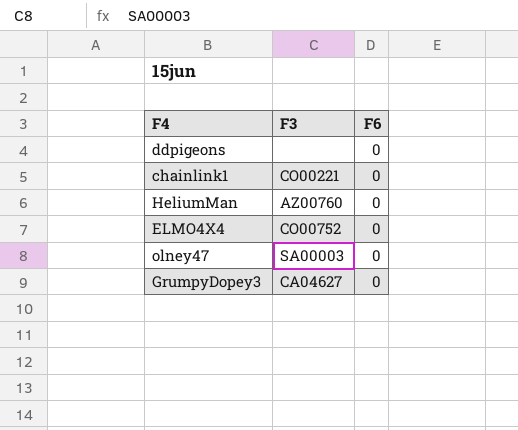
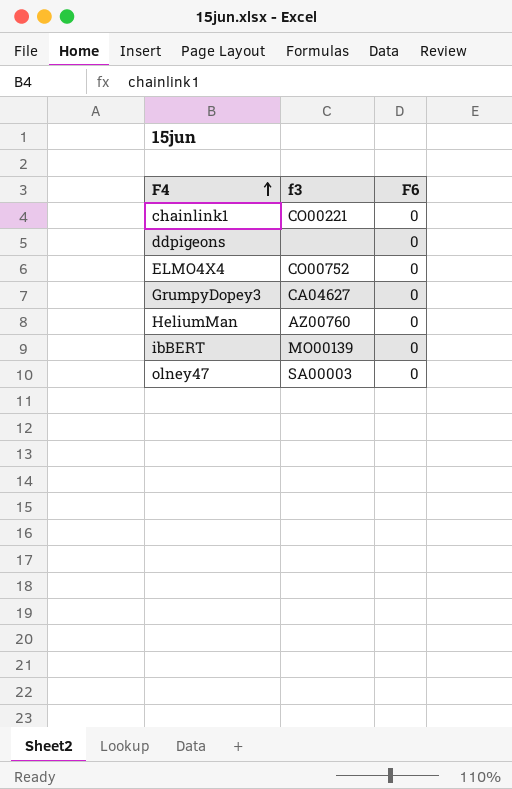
row order: none -> F4 ascending
column name: F3 -> f3
row ibBERT: none -> MO00139 | 0

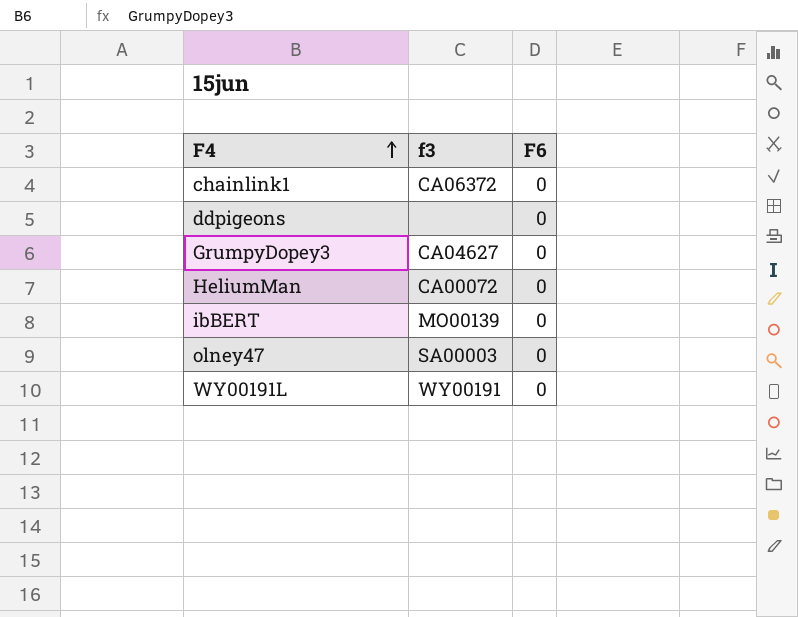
row ELMO4X4: CO00752 | 0 -> none
chainlink1 | f3: CO00221 -> CA06372
HeliumMan | f3: AZ00760 -> CA00072
row WY00191L: none -> WY00191 | 0

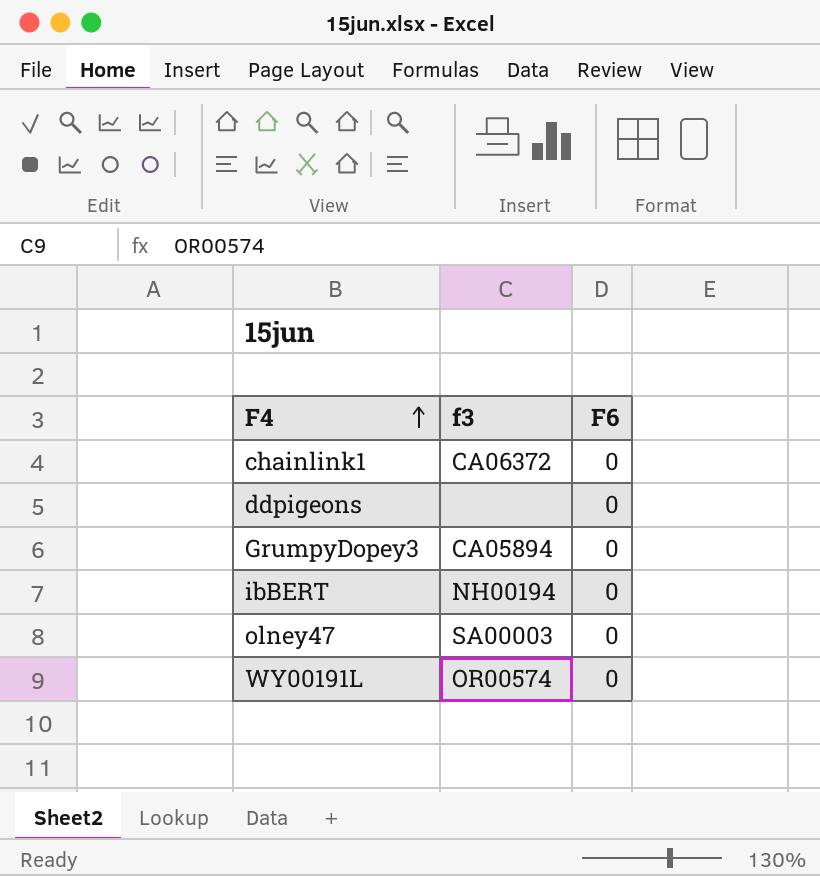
row HeliumMan: CA00072 | 0 -> none
GrumpyDopey3 | f3: CA04627 -> CA05894
ibBERT | f3: MO00139 -> NH00194
WY00191L | f3: WY00191 -> OR00574

